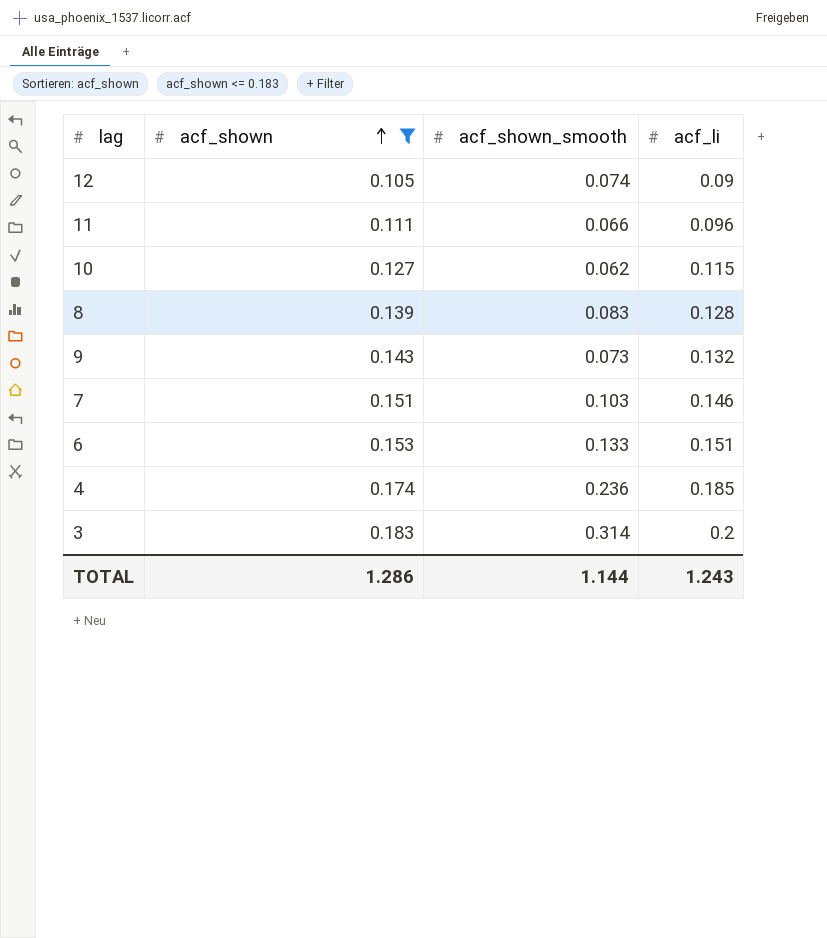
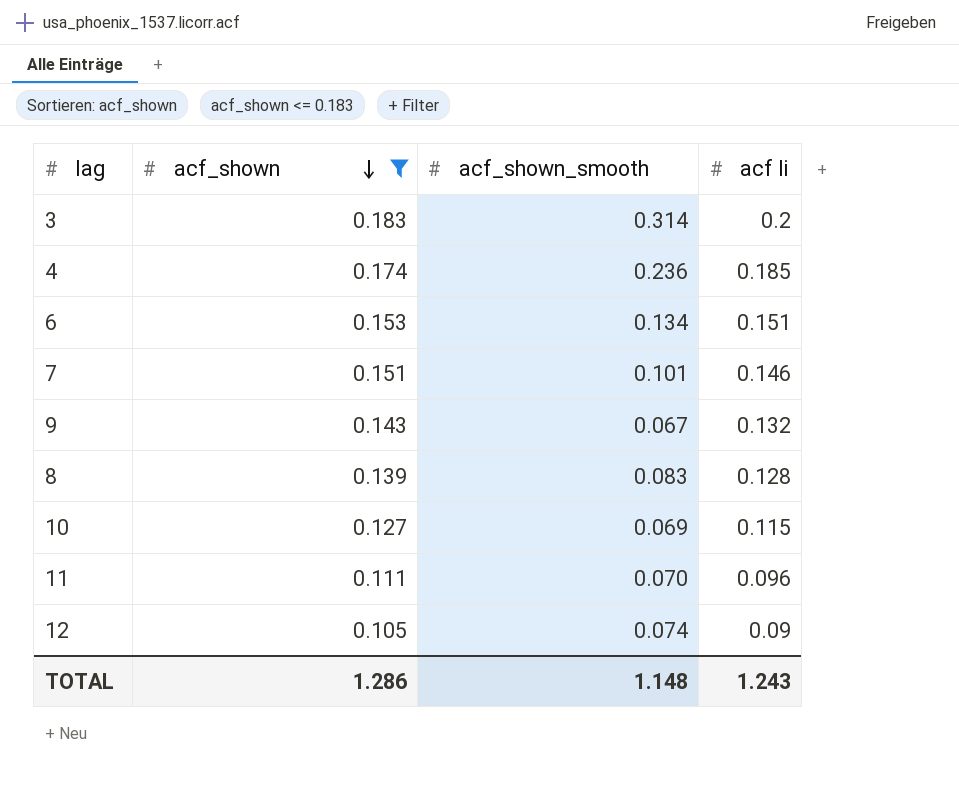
row order: acf_shown ascending -> acf_shown descending
column name: acf_li -> acf li
6 | acf_shown_smooth: 0.133 -> 0.134
7 | acf_shown_smooth: 0.103 -> 0.101
9 | acf_shown_smooth: 0.073 -> 0.067
10 | acf_shown_smooth: 0.062 -> 0.069
11 | acf_shown_smooth: 0.066 -> 0.070
TOTAL | acf_shown_smooth: 1.144 -> 1.148

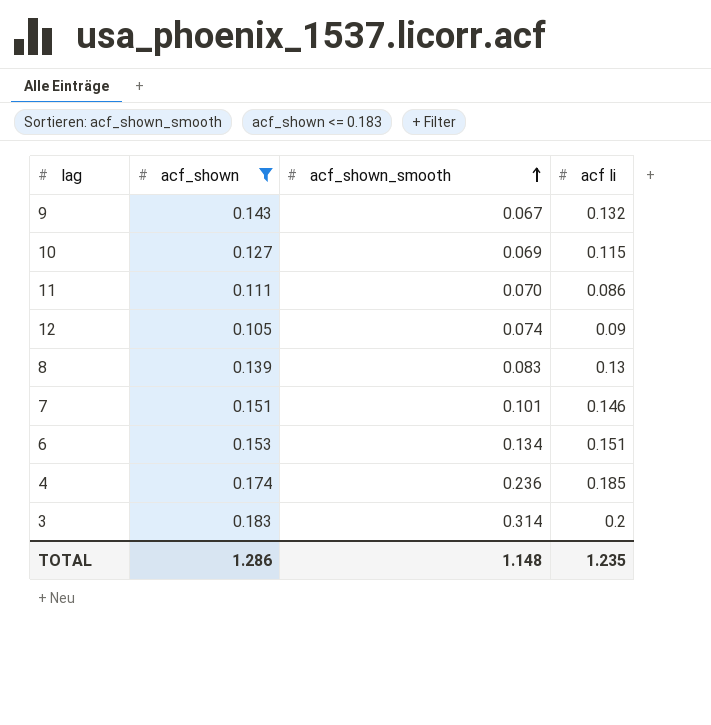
row order: acf_shown descending -> acf_shown_smooth ascending
11 | acf li: 0.096 -> 0.086
8 | acf li: 0.128 -> 0.13
TOTAL | acf li: 1.243 -> 1.235

